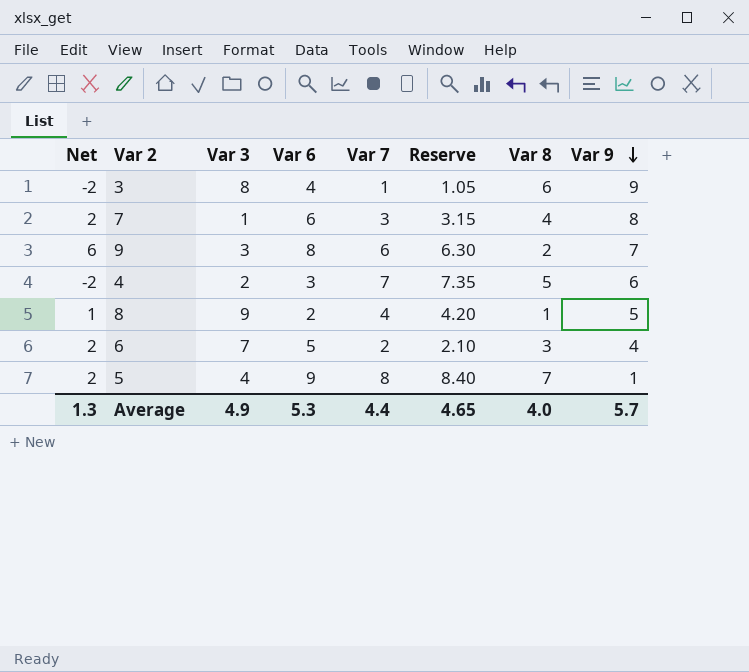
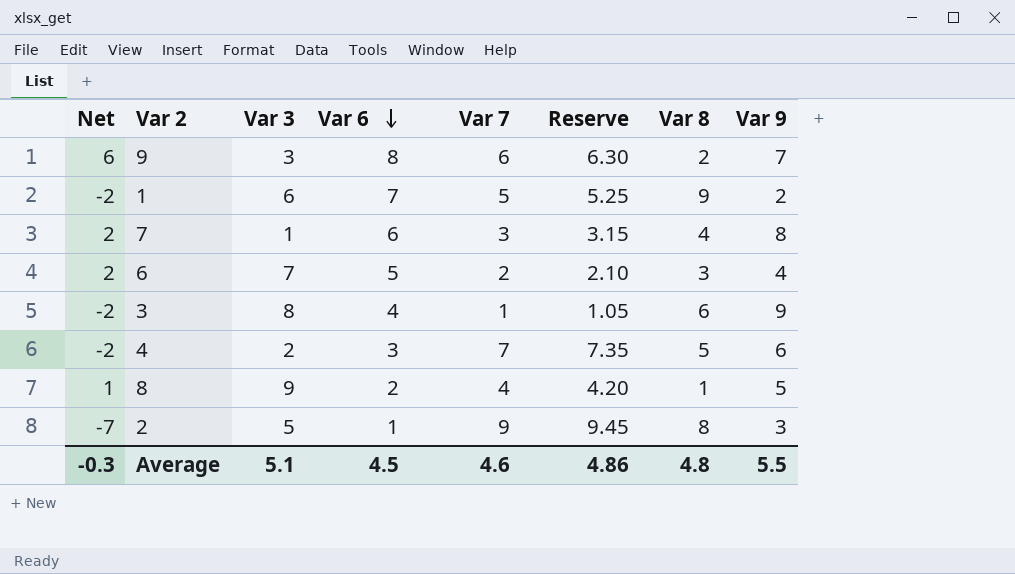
row order: Var 9 descending -> Var 6 descending
row 5: 2 | 4 | 9 | 8 | 8.40 | 7 | 1 -> none
row 1: none -> -2 | 6 | 7 | 5 | 5.25 | 9 | 2
row 2: none -> -7 | 5 | 1 | 9 | 9.45 | 8 | 3
Average | Net: 1.3 -> -0.3
Average | Var 3: 4.9 -> 5.1
Average | Var 6: 5.3 -> 4.5
Average | Var 7: 4.4 -> 4.6
Average | Reserve: 4.65 -> 4.86
Average | Var 8: 4.0 -> 4.8
Average | Var 9: 5.7 -> 5.5

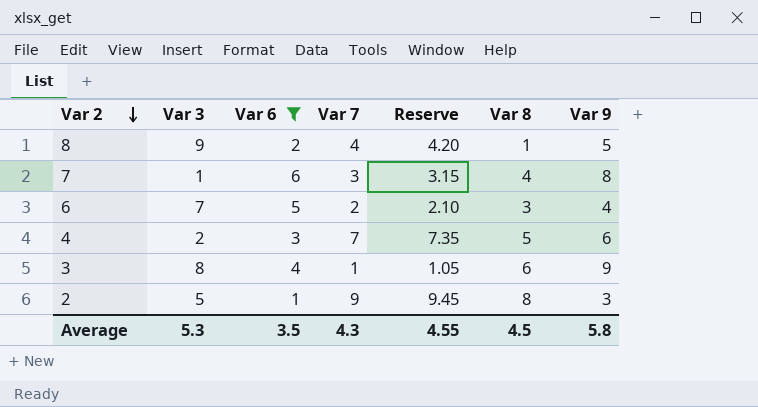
filter: none -> Var 6 <= 6
row order: Var 6 descending -> Var 2 descending
column Net | formula: [Var 6] - [Var 8] -> none
Average | Var 3: 5.1 -> 5.3
Average | Var 6: 4.5 -> 3.5
Average | Var 7: 4.6 -> 4.3
Average | Reserve: 4.86 -> 4.55
Average | Var 8: 4.8 -> 4.5
Average | Var 9: 5.5 -> 5.8

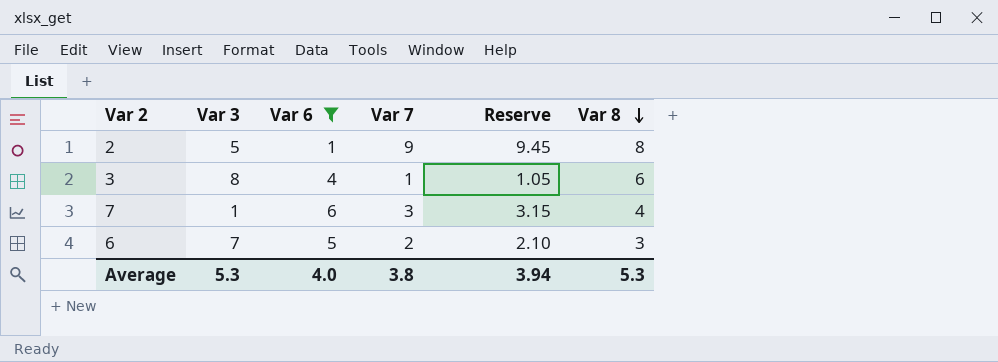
row order: Var 2 descending -> Var 8 descending
column Var 9 | position: 7 -> none
row 8: 9 | 2 | 4 | 4.20 | 1 | 5 -> none
row 4: 2 | 3 | 7 | 7.35 | 5 | 6 -> none
Average | Var 6: 3.5 -> 4.0
Average | Var 7: 4.3 -> 3.8
Average | Reserve: 4.55 -> 3.94
Average | Var 8: 4.5 -> 5.3

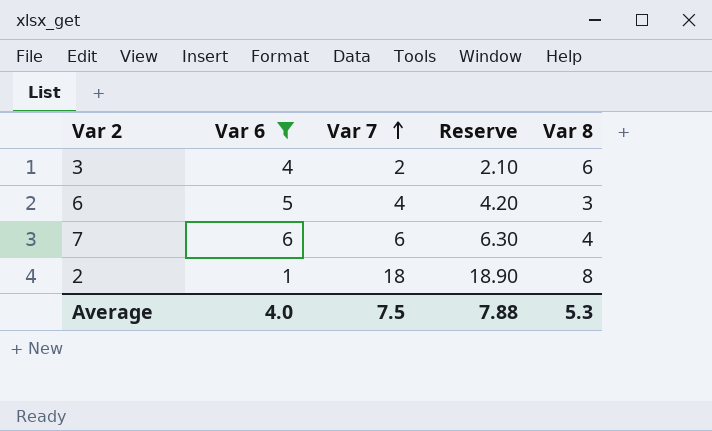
row order: Var 8 descending -> Var 7 ascending
column Var 3 | position: 2 -> none
3 | Var 7: 1 -> 2
3 | Reserve: 1.05 -> 2.10
6 | Var 7: 2 -> 4
6 | Reserve: 2.10 -> 4.20
7 | Var 7: 3 -> 6
7 | Reserve: 3.15 -> 6.30
2 | Var 7: 9 -> 18
2 | Reserve: 9.45 -> 18.90
Average | Var 7: 3.8 -> 7.5
Average | Reserve: 3.94 -> 7.88

